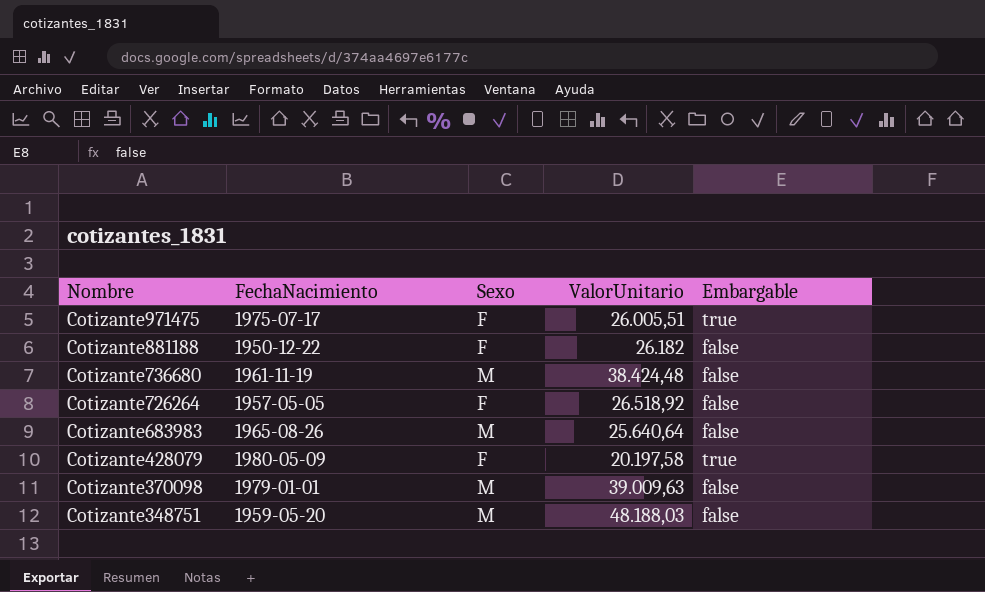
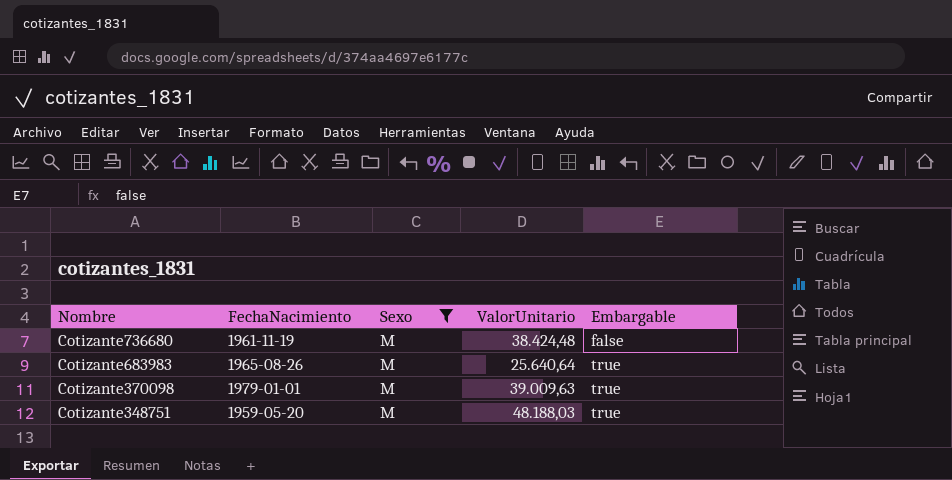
filter: none -> Sexo = M
Cotizante683983 | Embargable: false -> true
Cotizante370098 | Embargable: false -> true
Cotizante348751 | Embargable: false -> true

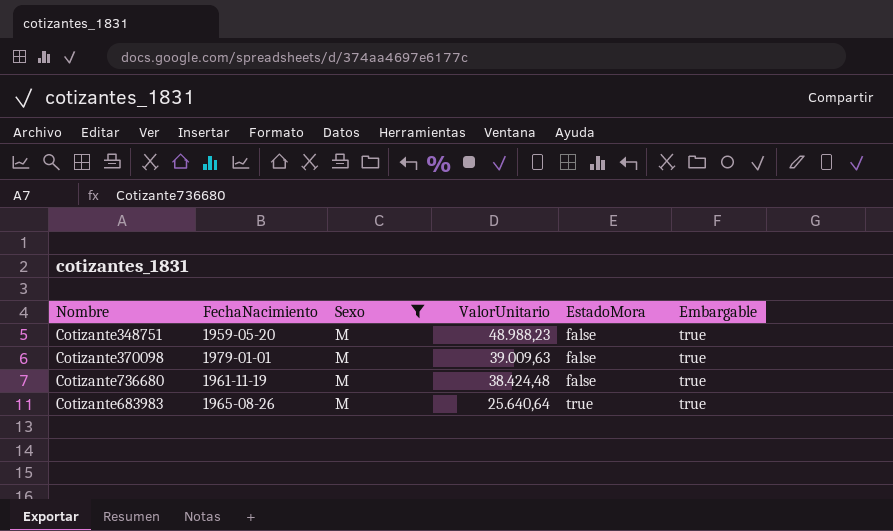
row order: Nombre descending -> ValorUnitario descending
column EstadoMora | position: none -> 5
Cotizante348751 | ValorUnitario: 48.188,03 -> 48.988,23
Cotizante736680 | Embargable: false -> true

